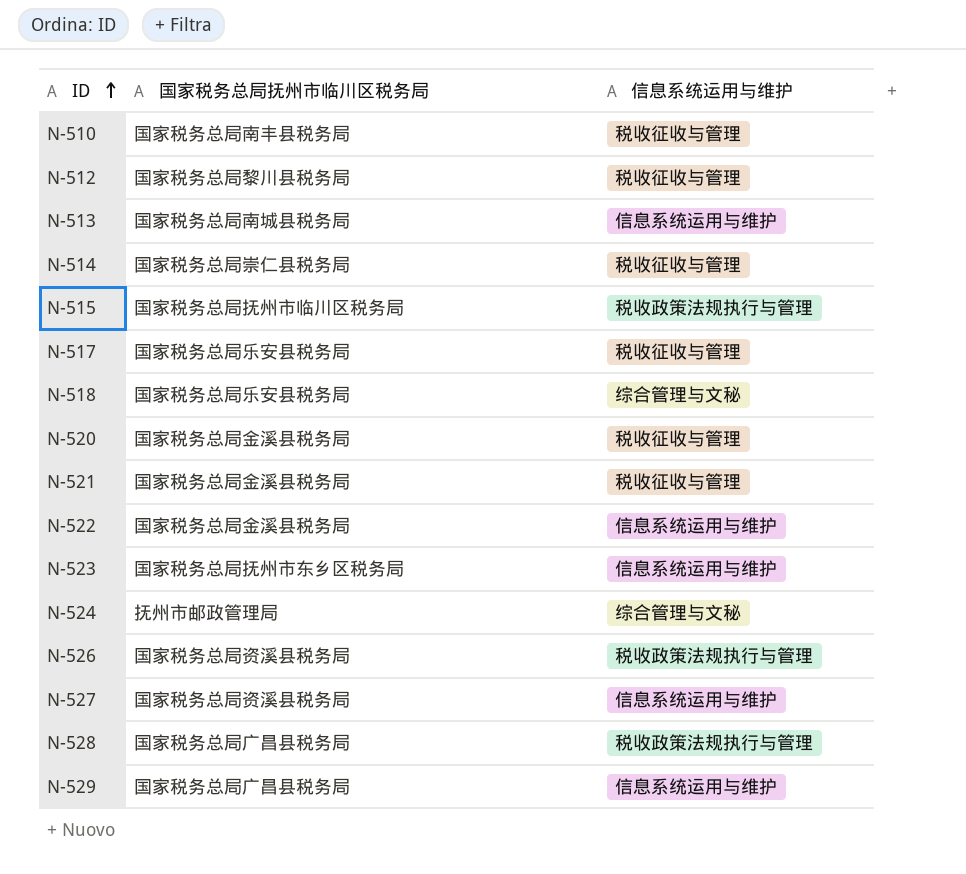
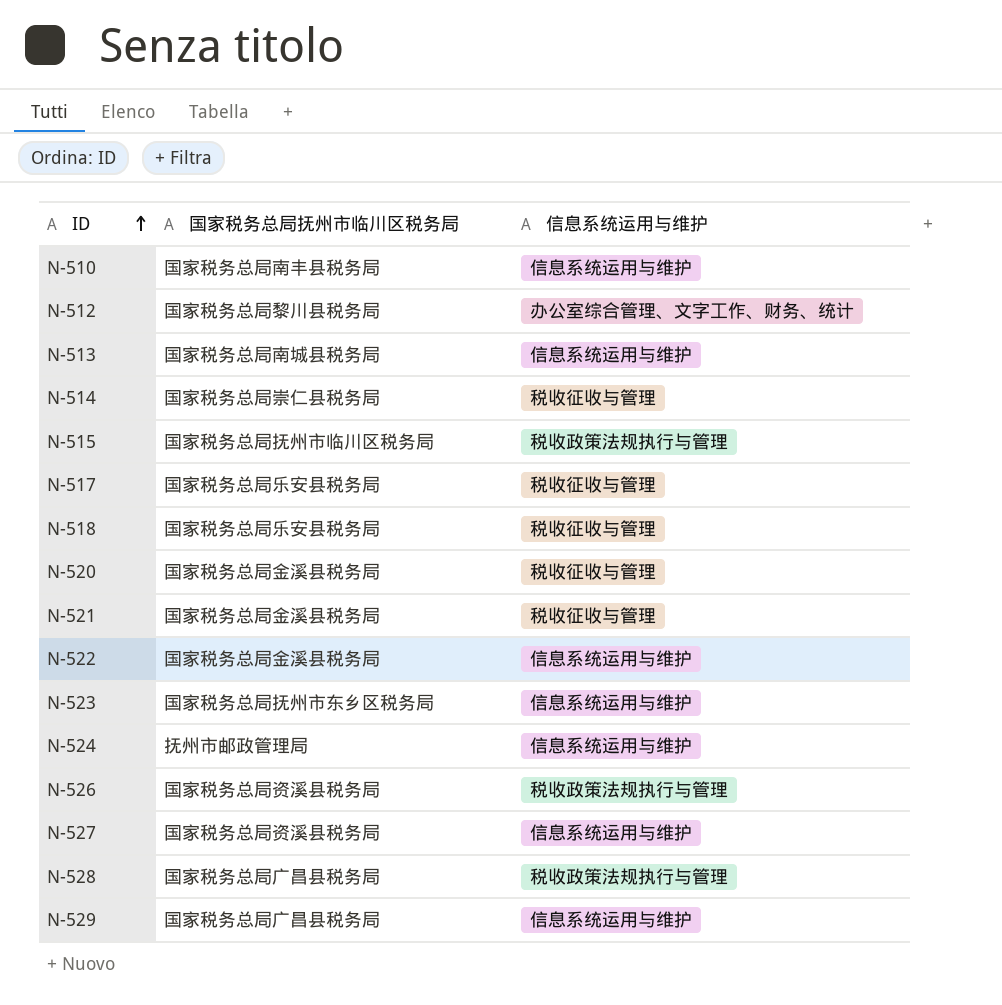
N-510 | 信息系统运用与维护: 税收征收与管理 -> 信息系统运用与维护
N-512 | 信息系统运用与维护: 税收征收与管理 -> 办公室综合管理、文字工作、财务、统计
N-518 | 信息系统运用与维护: 综合管理与文秘 -> 税收征收与管理
N-524 | 信息系统运用与维护: 综合管理与文秘 -> 信息系统运用与维护

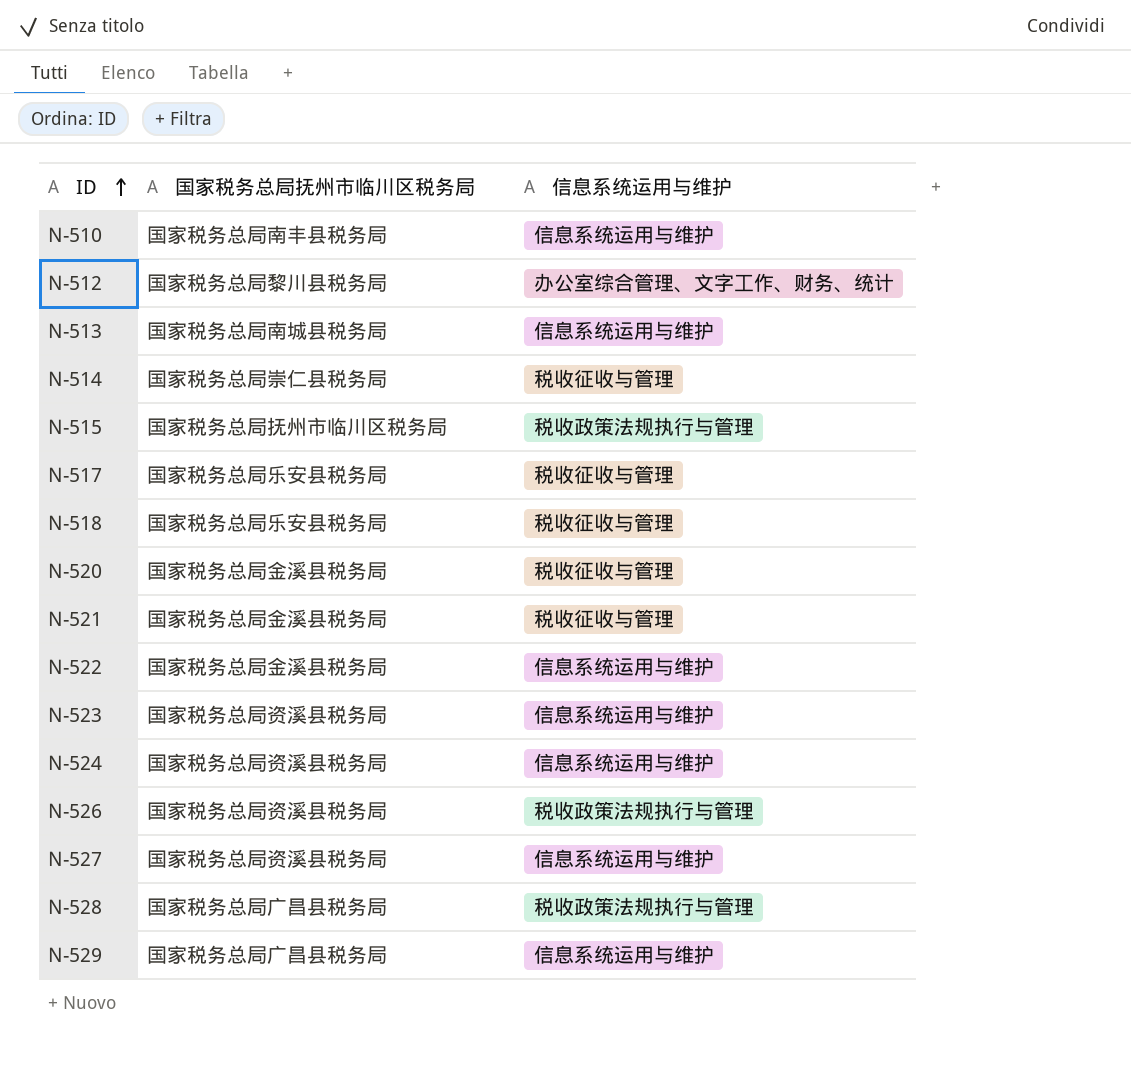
N-523 | 国家税务总局抚州市临川区税务局: 国家税务总局抚州市东乡区税务局 -> 国家税务总局资溪县税务局
N-524 | 国家税务总局抚州市临川区税务局: 抚州市邮政管理局 -> 国家税务总局资溪县税务局

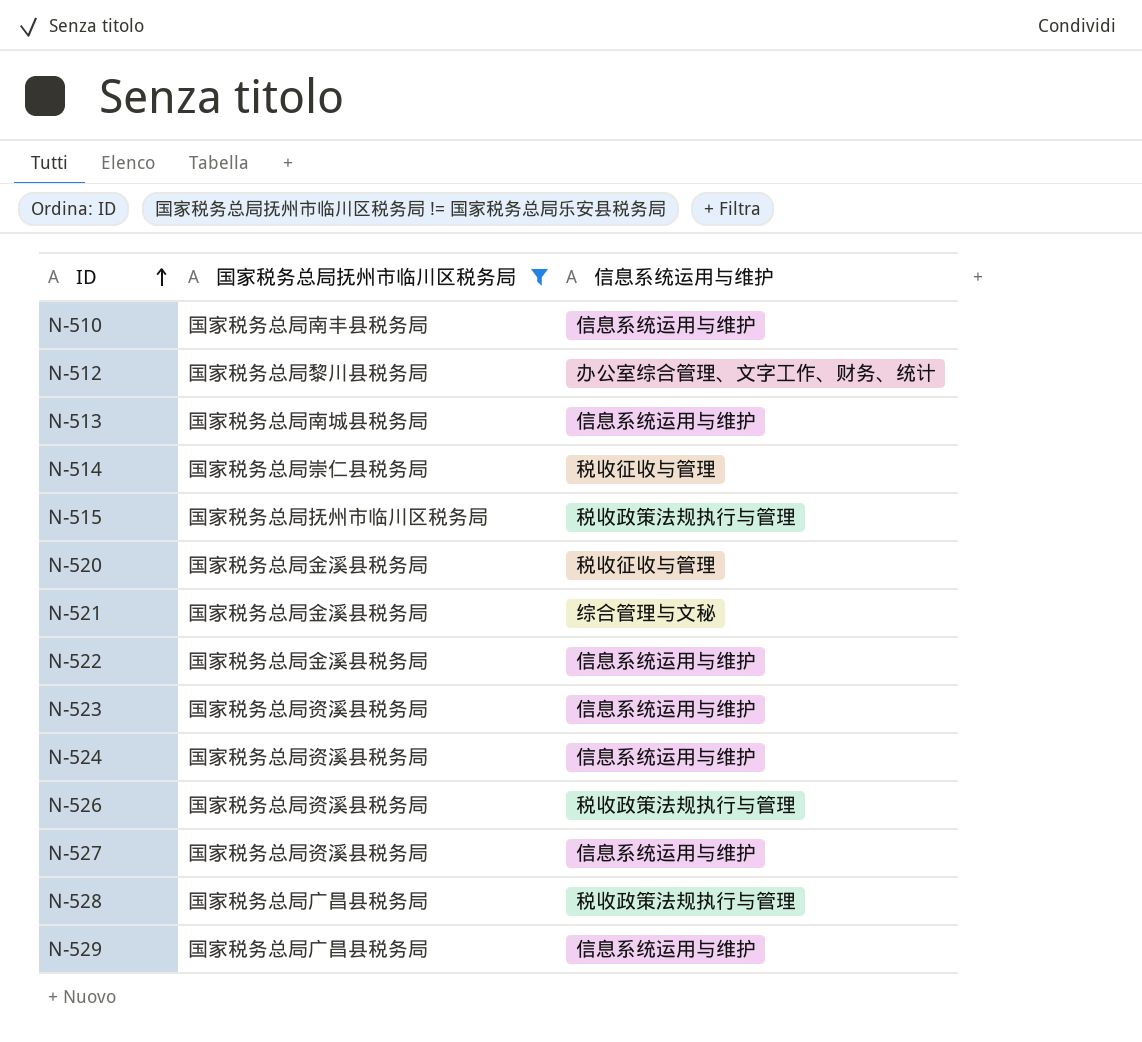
filter: none -> 国家税务总局抚州市临川区税务局 != 国家税务总局乐安县税务局
N-521 | 信息系统运用与维护: 税收征收与管理 -> 综合管理与文秘

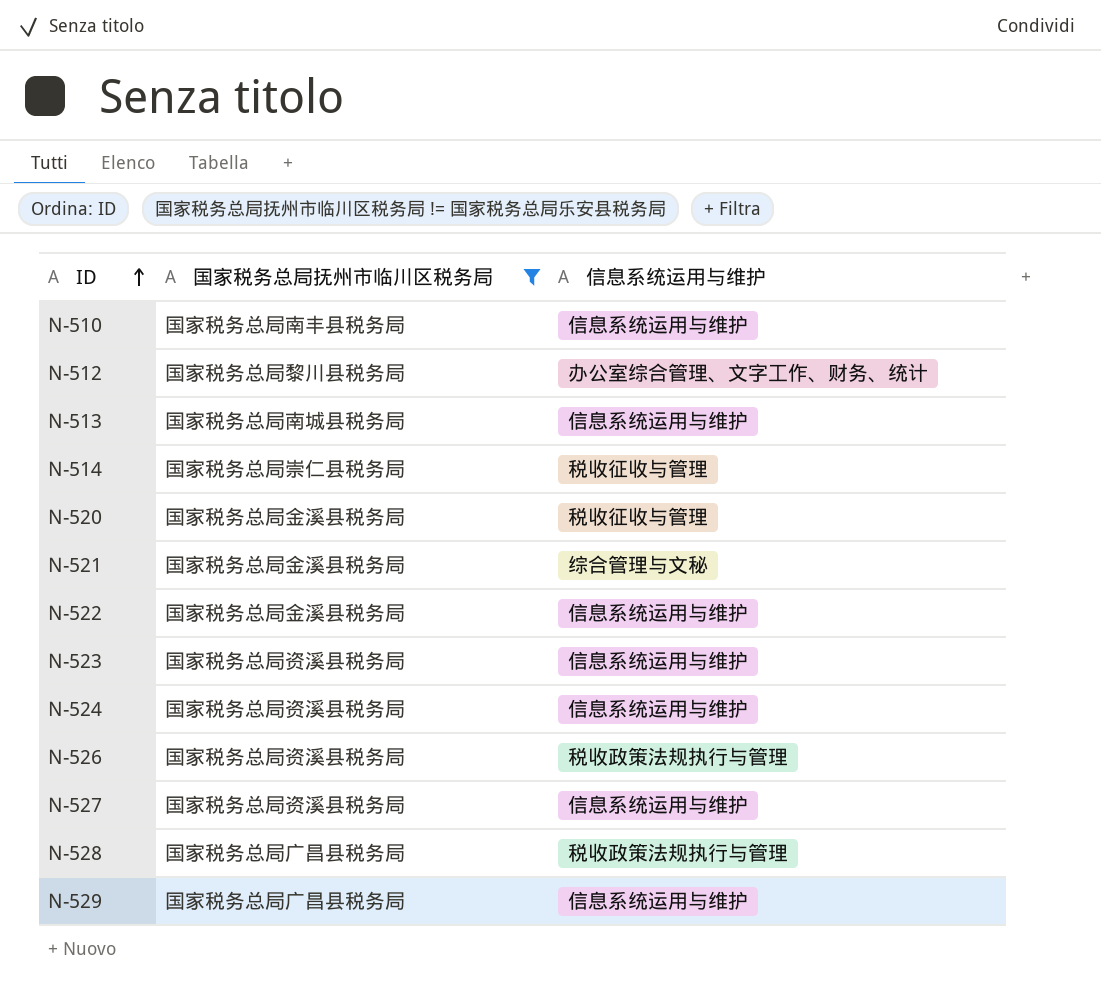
row N-515: 国家税务总局抚州市临川区税务局 | 税收政策法规执行与管理 -> none

